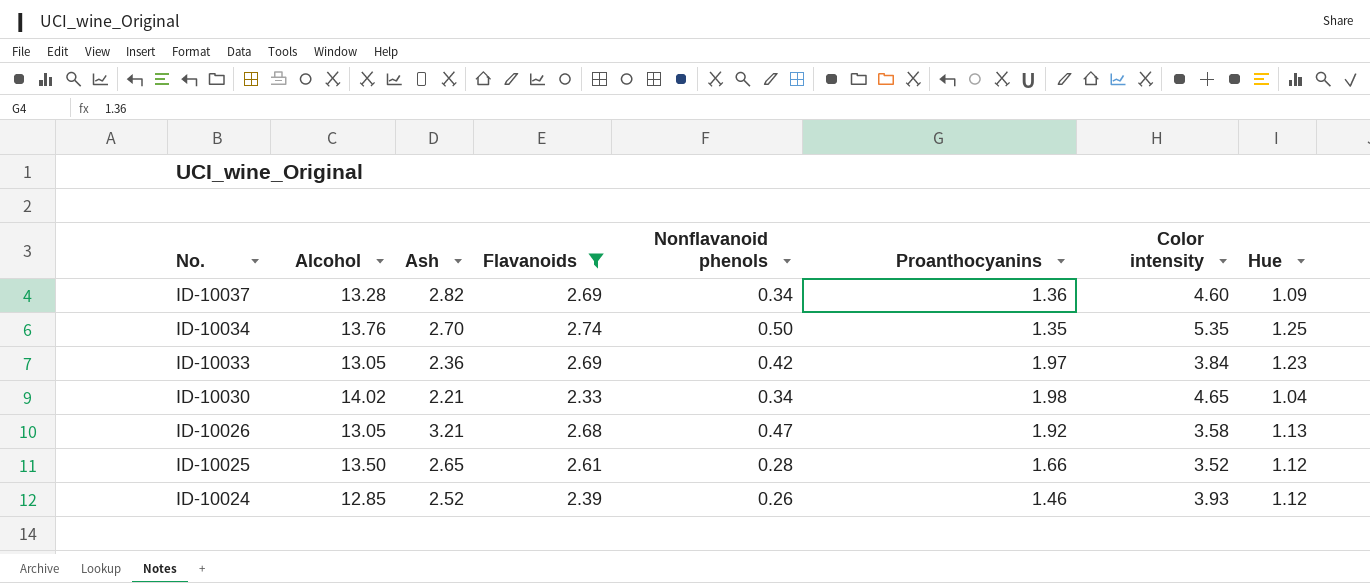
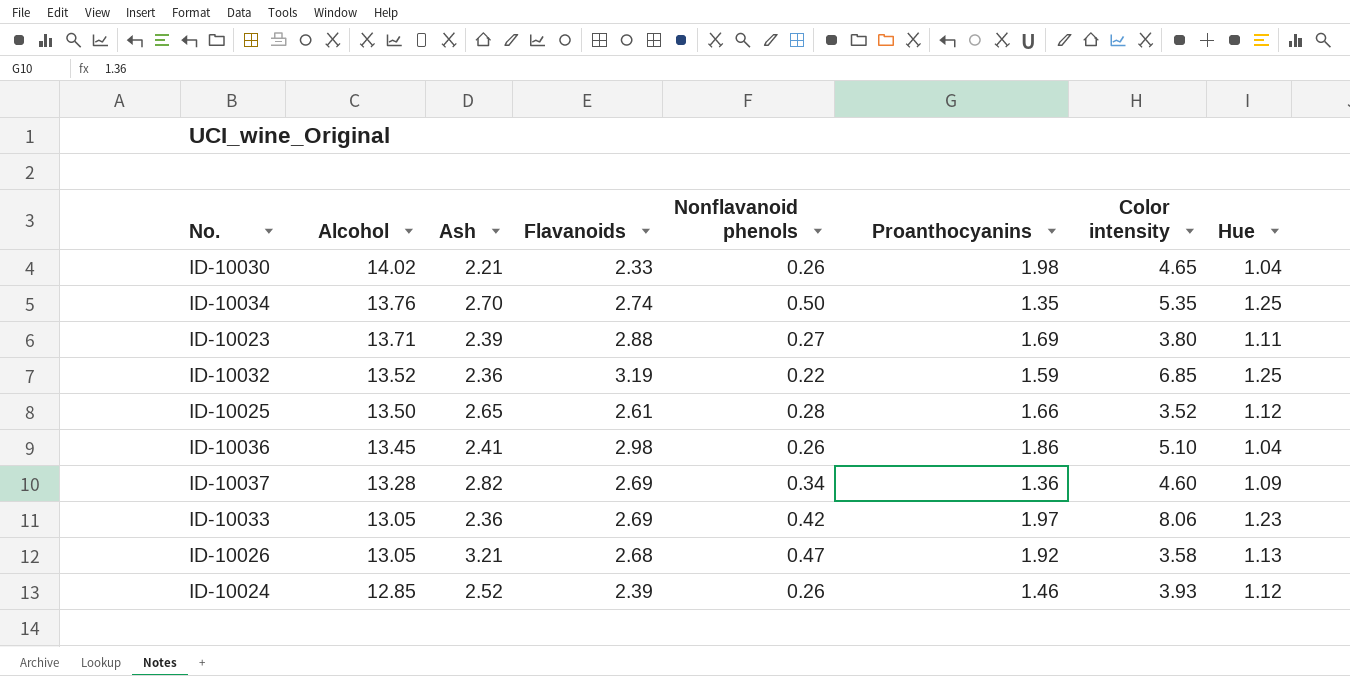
filter: Flavanoids <= 2.74 -> none
row order: No. descending -> Alcohol descending
ID-10030 | Nonflavanoid phenols: 0.34 -> 0.26
ID-10033 | Color intensity: 3.84 -> 8.06

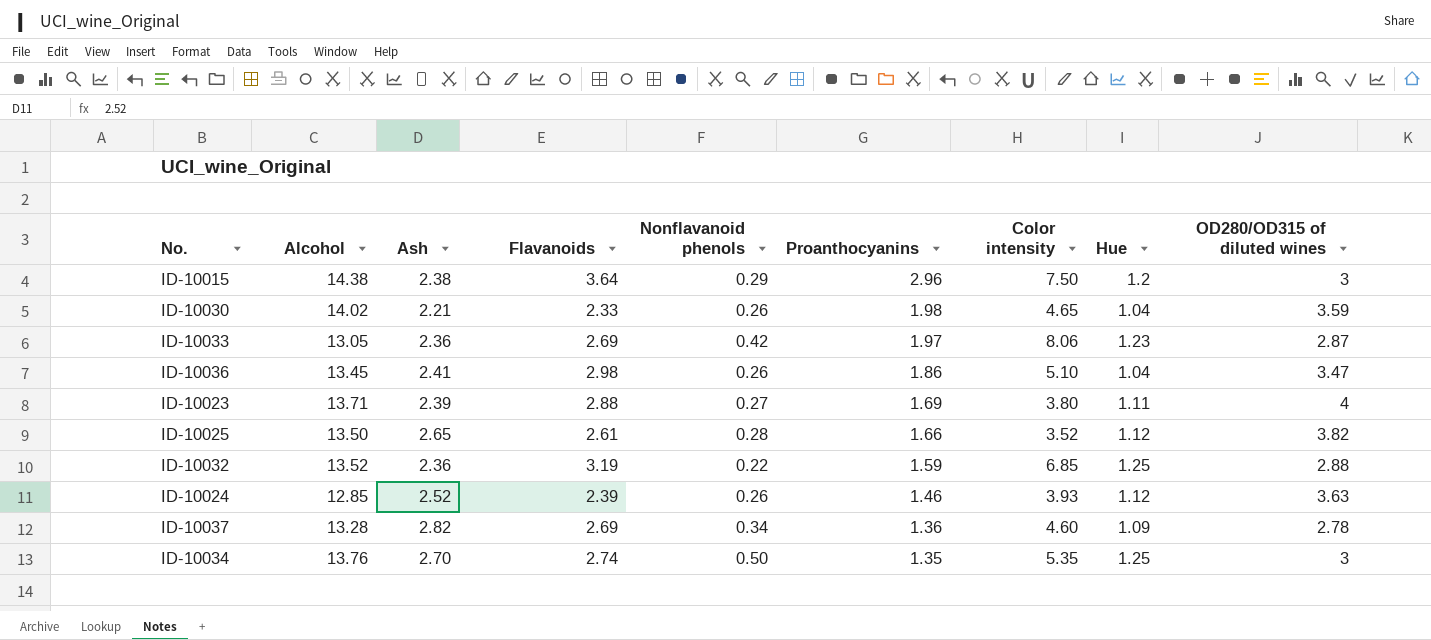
row order: Alcohol descending -> Proanthocyanins descending
column OD280/OD315 of diluted wines | position: none -> 9
row ID-10026: 13.05 | 3.21 | 2.68 | 0.47 | 1.92 | 3.58 | 1.13 -> none
row ID-10015: none -> 14.38 | 2.38 | 3.64 | 0.29 | 2.96 | 7.50 | 1.2 | 3

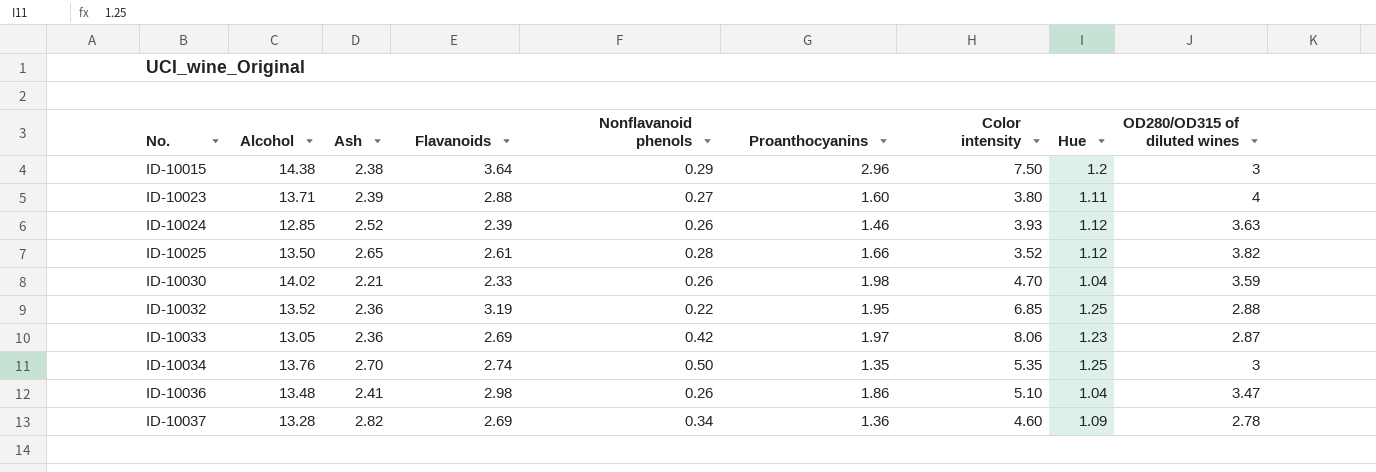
row order: Proanthocyanins descending -> No. ascending
ID-10023 | Proanthocyanins: 1.69 -> 1.60
ID-10030 | Color intensity: 4.65 -> 4.70
ID-10032 | Proanthocyanins: 1.59 -> 1.95
ID-10036 | Alcohol: 13.45 -> 13.48

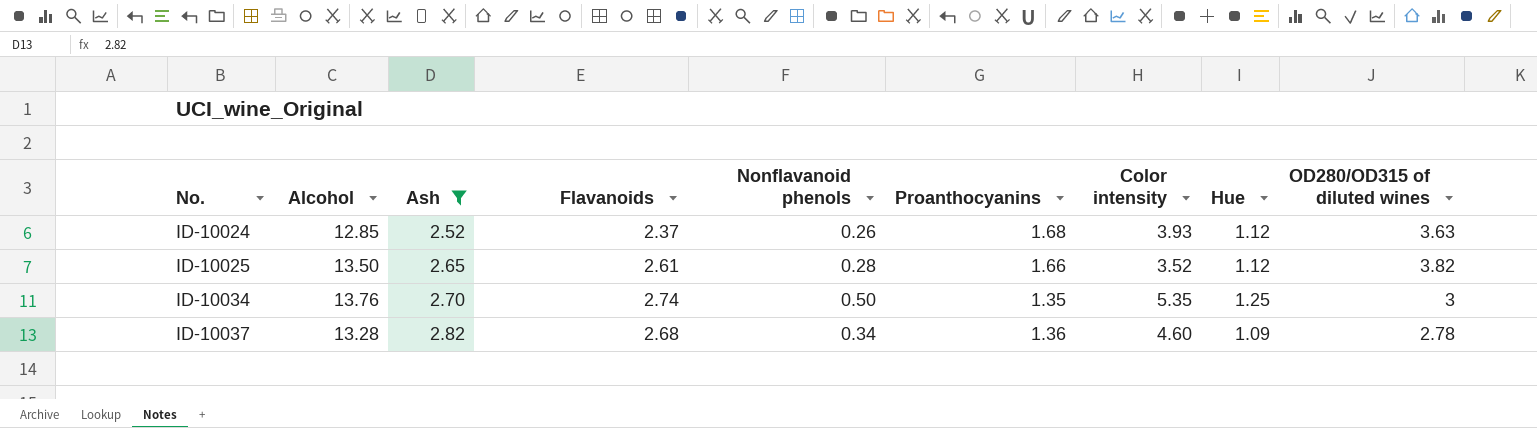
filter: none -> Ash >= 2.52
ID-10024 | Flavanoids: 2.39 -> 2.37
ID-10024 | Proanthocyanins: 1.46 -> 1.68
ID-10037 | Flavanoids: 2.69 -> 2.68

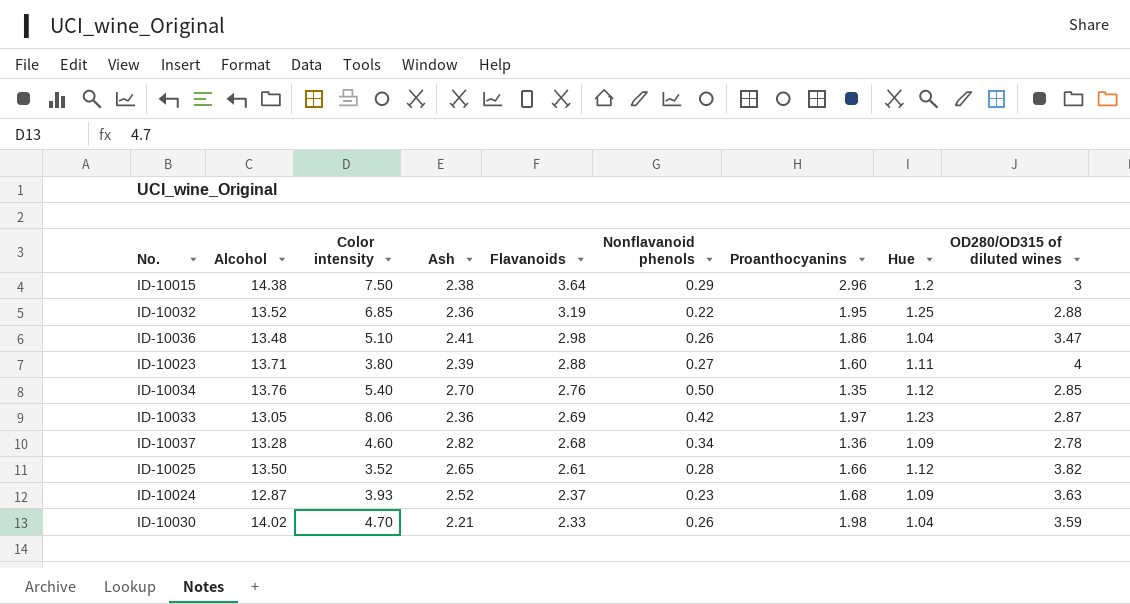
filter: Ash >= 2.52 -> none
row order: No. ascending -> Flavanoids descending
column Color intensity | position: 7 -> 3
ID-10034 | Color intensity: 5.35 -> 5.40
ID-10034 | Flavanoids: 2.74 -> 2.76
ID-10034 | Hue: 1.25 -> 1.12
ID-10034 | OD280/OD315 of diluted wines: 3 -> 2.85
ID-10024 | Alcohol: 12.85 -> 12.87
ID-10024 | Nonflavanoid phenols: 0.26 -> 0.23
ID-10024 | Hue: 1.12 -> 1.09

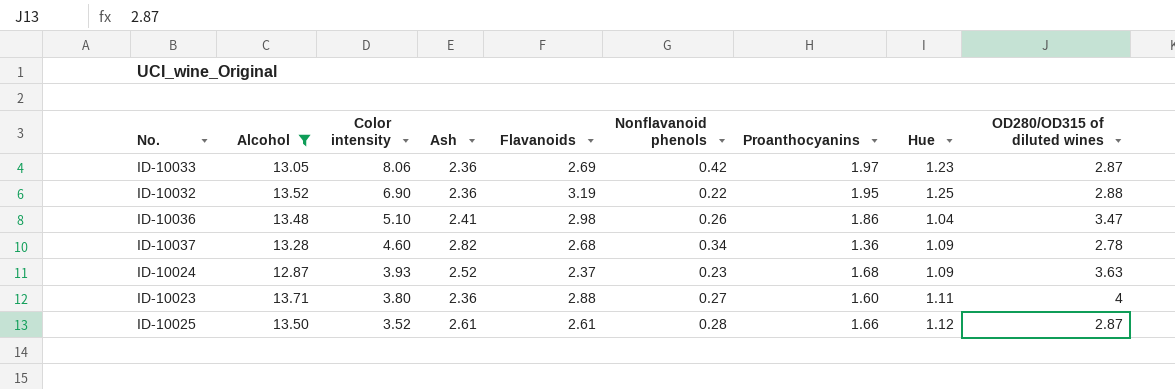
filter: none -> Alcohol <= 13.71
row order: Flavanoids descending -> Color intensity descending
ID-10032 | Color intensity: 6.85 -> 6.90
ID-10023 | Ash: 2.39 -> 2.36
ID-10025 | Ash: 2.65 -> 2.61
ID-10025 | OD280/OD315 of diluted wines: 3.82 -> 2.87

